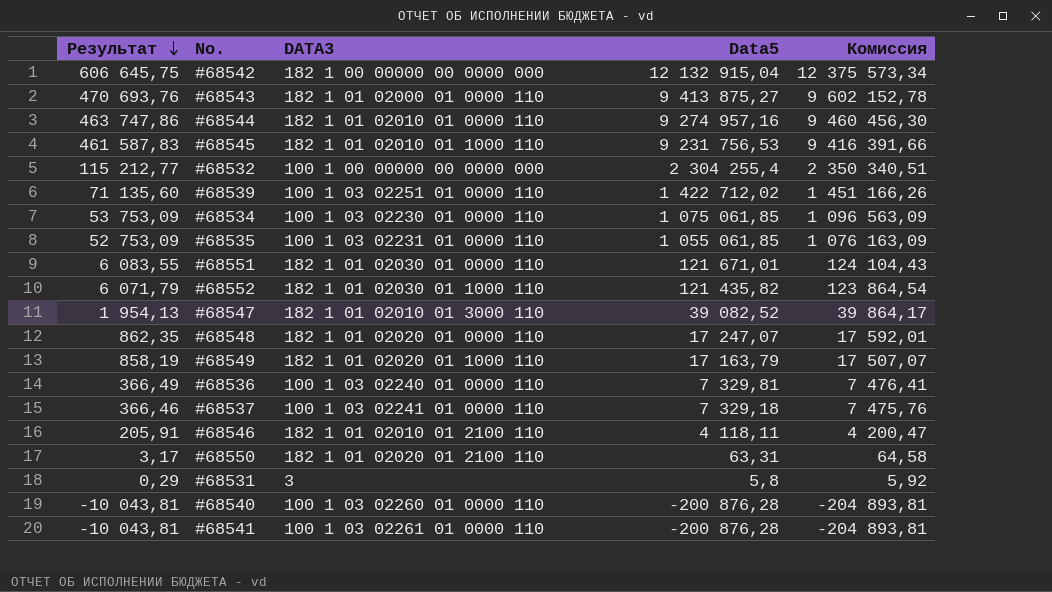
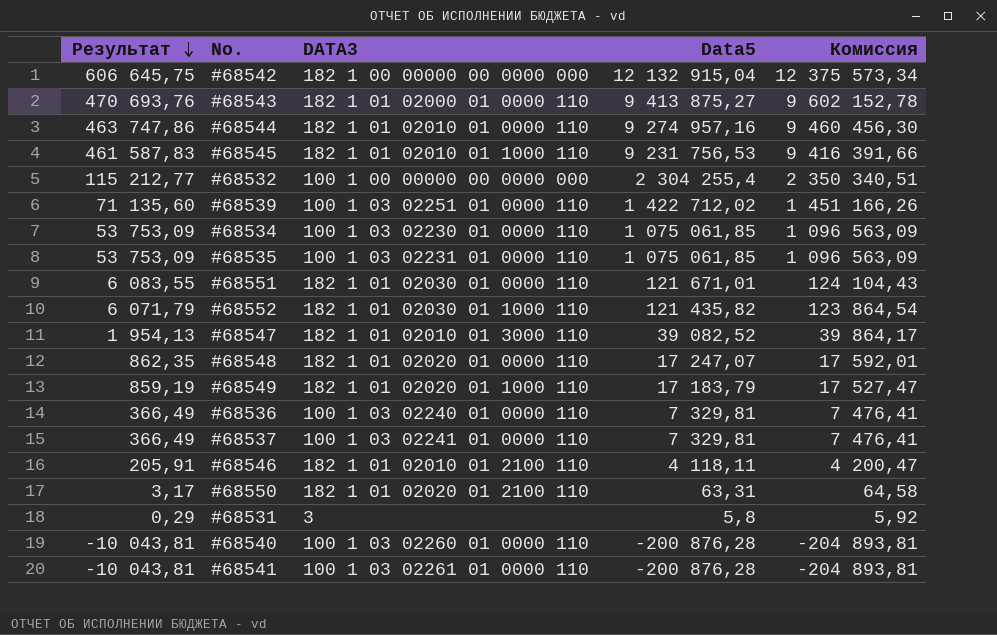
#68535 | Результат: 52 753,09 -> 53 753,09
#68535 | Data5: 1 055 061,85 -> 1 075 061,85
#68535 | Комиссия: 1 076 163,09 -> 1 096 563,09
#68549 | Результат: 858,19 -> 859,19
#68549 | Data5: 17 163,79 -> 17 183,79
#68549 | Комиссия: 17 507,07 -> 17 527,47
#68537 | Результат: 366,46 -> 366,49
#68537 | Data5: 7 329,18 -> 7 329,81
#68537 | Комиссия: 7 475,76 -> 7 476,41

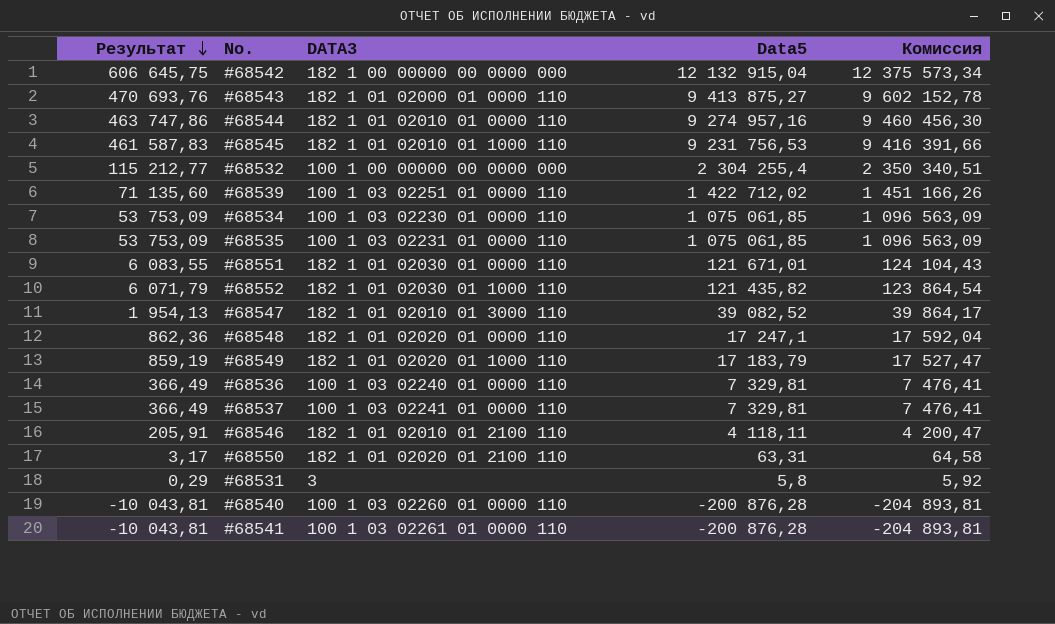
#68548 | Результат: 862,35 -> 862,36
#68548 | Data5: 17 247,07 -> 17 247,1
#68548 | Комиссия: 17 592,01 -> 17 592,04

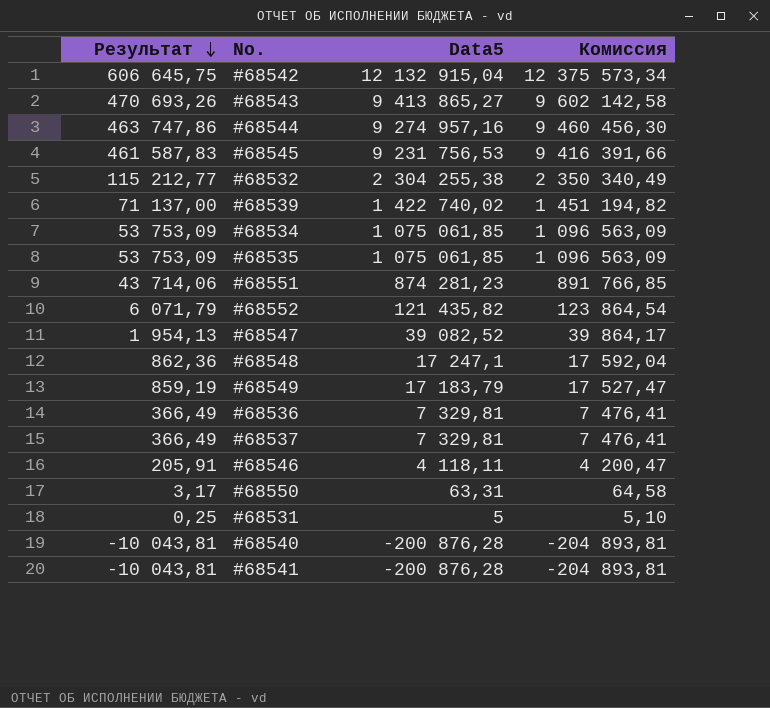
column DATA3 | position: 3 -> none
#68543 | Результат: 470 693,76 -> 470 693,26
#68543 | Data5: 9 413 875,27 -> 9 413 865,27
#68543 | Комиссия: 9 602 152,78 -> 9 602 142,58
#68532 | Data5: 2 304 255,4 -> 2 304 255,38
#68532 | Комиссия: 2 350 340,51 -> 2 350 340,49
#68539 | Результат: 71 135,60 -> 71 137,00
#68539 | Data5: 1 422 712,02 -> 1 422 740,02
#68539 | Комиссия: 1 451 166,26 -> 1 451 194,82
#68551 | Результат: 6 083,55 -> 43 714,06
#68551 | Data5: 121 671,01 -> 874 281,23
#68551 | Комиссия: 124 104,43 -> 891 766,85
#68531 | Результат: 0,29 -> 0,25
#68531 | Data5: 5,8 -> 5
#68531 | Комиссия: 5,92 -> 5,10

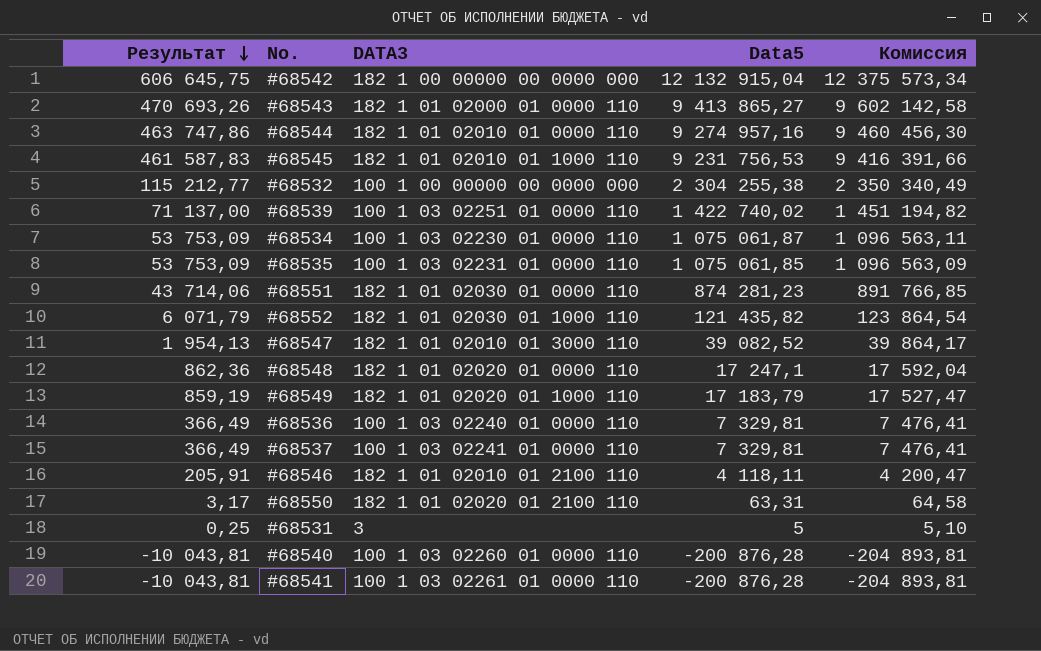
column DATA3 | position: none -> 3
#68534 | Data5: 1 075 061,85 -> 1 075 061,87
#68534 | Комиссия: 1 096 563,09 -> 1 096 563,11

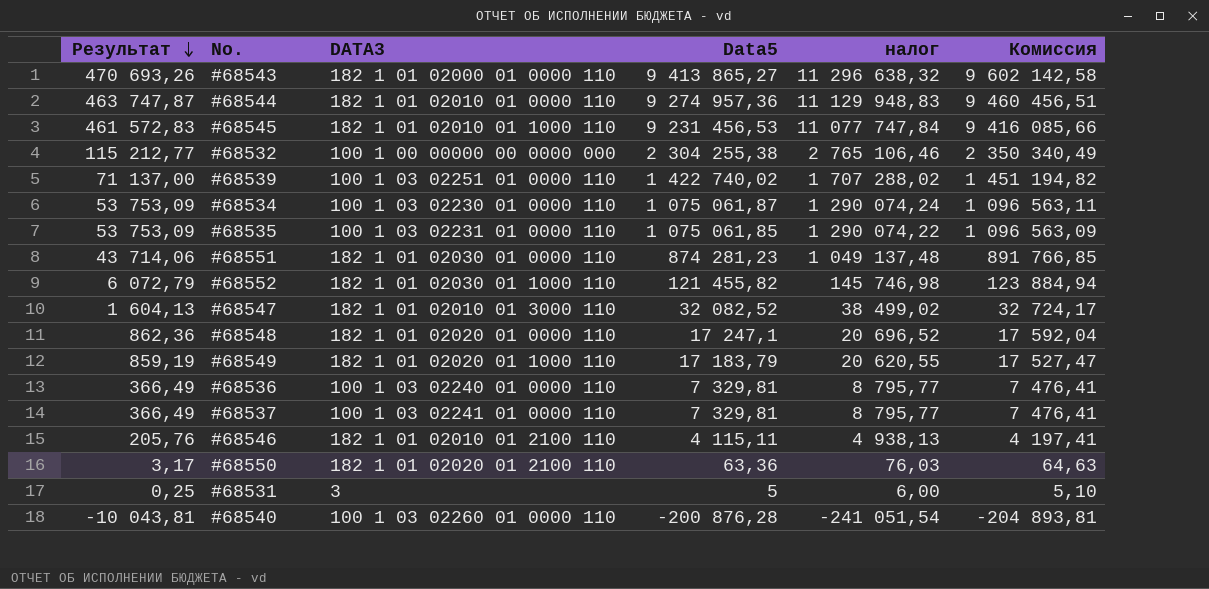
column налог | formula: none -> [Data5] * 1,2
row #68542: 606 645,75 | 182 1 00 00000 00 0000 000 | 12 132 915,04 | 12 375 573,34 -> none
row #68541: -10 043,81 | 100 1 03 02261 01 0000 110 | -200 876,28 | -204 893,81 -> none
#68544 | Результат: 463 747,86 -> 463 747,87
#68544 | Data5: 9 274 957,16 -> 9 274 957,36
#68544 | Комиссия: 9 460 456,30 -> 9 460 456,51
#68545 | Результат: 461 587,83 -> 461 572,83
#68545 | Data5: 9 231 756,53 -> 9 231 456,53
#68545 | Комиссия: 9 416 391,66 -> 9 416 085,66
#68552 | Результат: 6 071,79 -> 6 072,79
#68552 | Data5: 121 435,82 -> 121 455,82
#68552 | Комиссия: 123 864,54 -> 123 884,94
#68547 | Результат: 1 954,13 -> 1 604,13
#68547 | Data5: 39 082,52 -> 32 082,52
#68547 | Комиссия: 39 864,17 -> 32 724,17
#68546 | Результат: 205,91 -> 205,76
#68546 | Data5: 4 118,11 -> 4 115,11
#68546 | Комиссия: 4 200,47 -> 4 197,41
#68550 | Data5: 63,31 -> 63,36
#68550 | Комиссия: 64,58 -> 64,63

